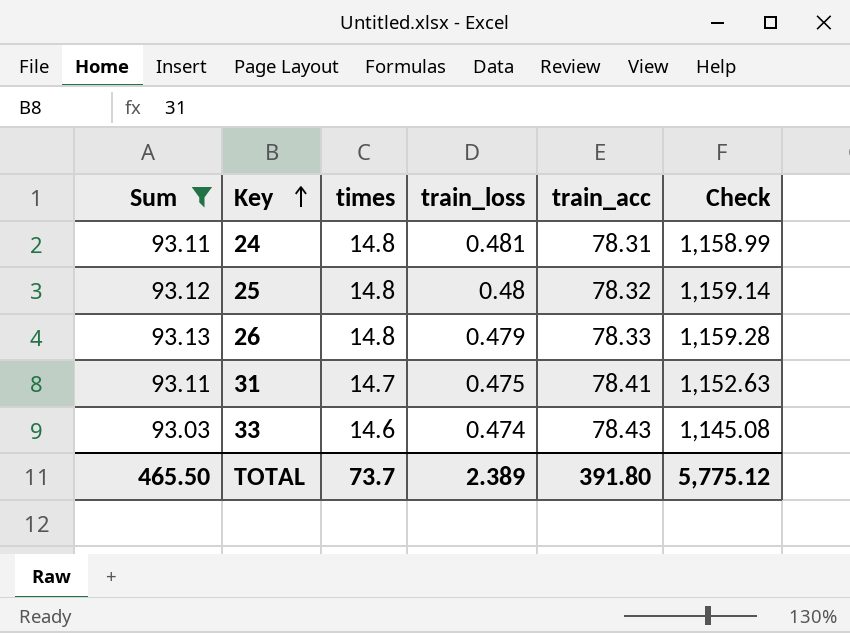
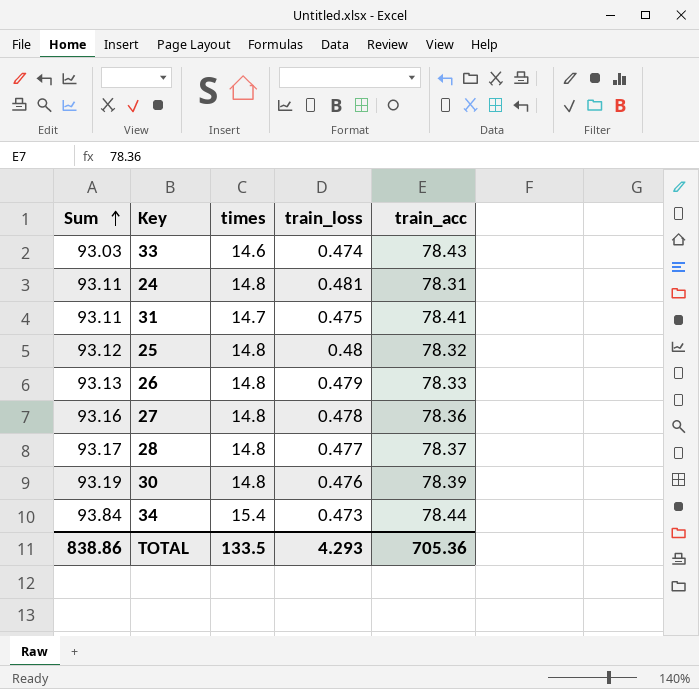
filter: Sum <= 93.13 -> none
row order: Key ascending -> Sum ascending
column Check | formula: [times] * [train_acc] -> none
TOTAL | Sum: 465.50 -> 838.86
TOTAL | times: 73.7 -> 133.5
TOTAL | train_loss: 2.389 -> 4.293
TOTAL | train_acc: 391.80 -> 705.36

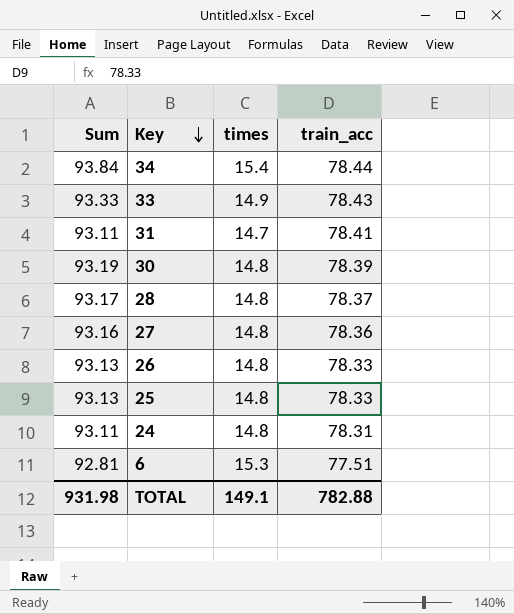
row order: Sum ascending -> Key descending
column train_loss | position: 4 -> none
33 | Sum: 93.03 -> 93.33
33 | times: 14.6 -> 14.9
25 | Sum: 93.12 -> 93.13
25 | train_acc: 78.32 -> 78.33
row 6: none -> 92.81 | 15.3 | 77.51
TOTAL | Sum: 838.86 -> 931.98
TOTAL | times: 133.5 -> 149.1
TOTAL | train_acc: 705.36 -> 782.88

